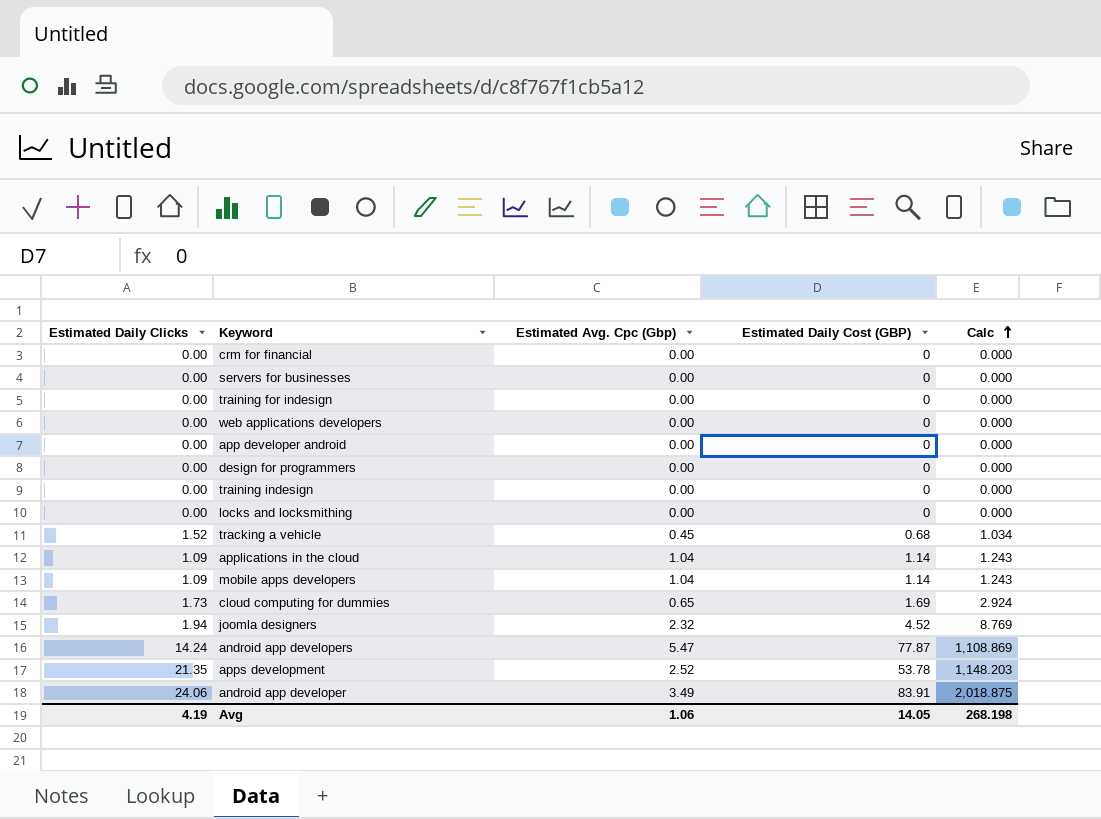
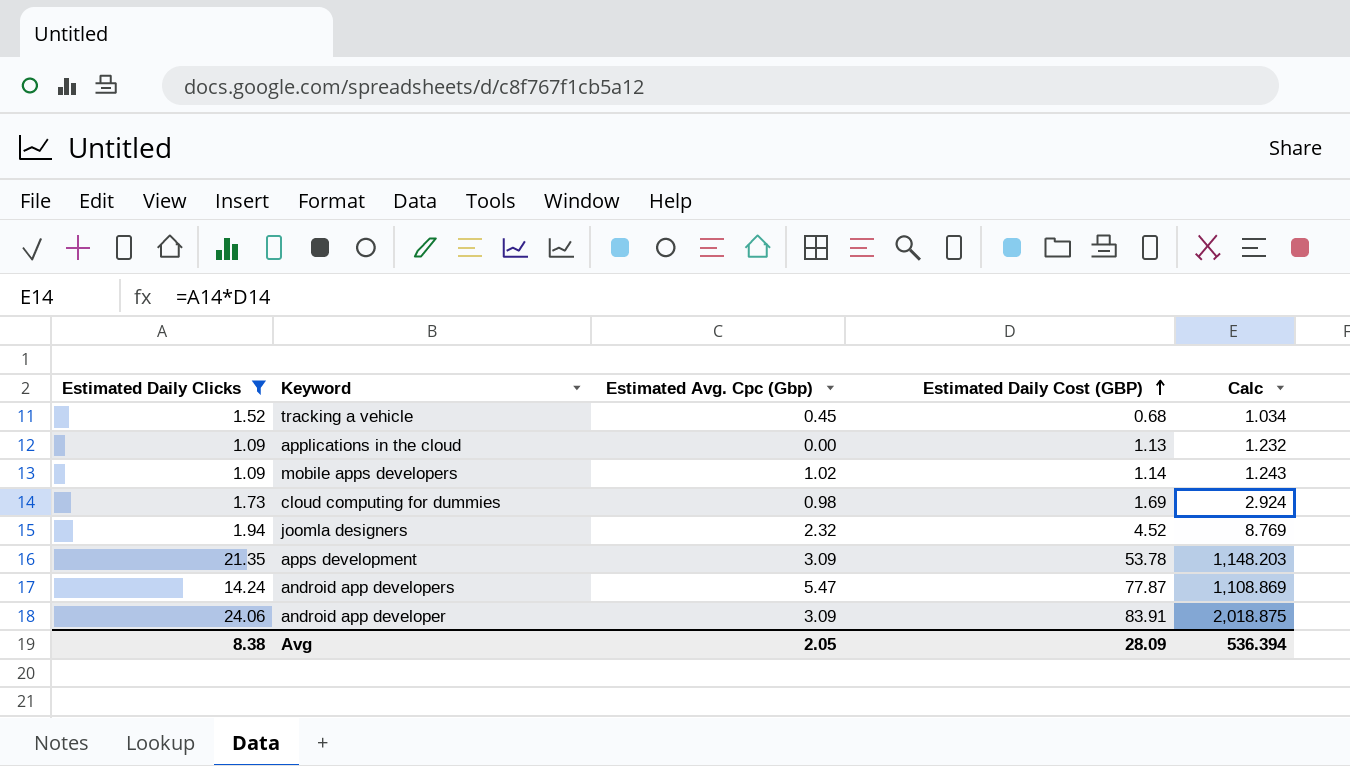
filter: none -> Estimated Daily Clicks != 0.00
row order: Calc ascending -> Estimated Daily Cost (GBP) ascending
applications in the cloud | Estimated Avg. Cpc (Gbp): 1.04 -> 0.00
applications in the cloud | Estimated Daily Cost (GBP): 1.14 -> 1.13
applications in the cloud | Calc: 1.243 -> 1.232
mobile apps developers | Estimated Avg. Cpc (Gbp): 1.04 -> 1.02
cloud computing for dummies | Estimated Avg. Cpc (Gbp): 0.65 -> 0.98
apps development | Estimated Avg. Cpc (Gbp): 2.52 -> 3.09
android app developer | Estimated Avg. Cpc (Gbp): 3.49 -> 3.09
Avg | Estimated Daily Clicks: 4.19 -> 8.38
Avg | Estimated Avg. Cpc (Gbp): 1.06 -> 2.05
Avg | Estimated Daily Cost (GBP): 14.05 -> 28.09
Avg | Calc: 268.198 -> 536.394

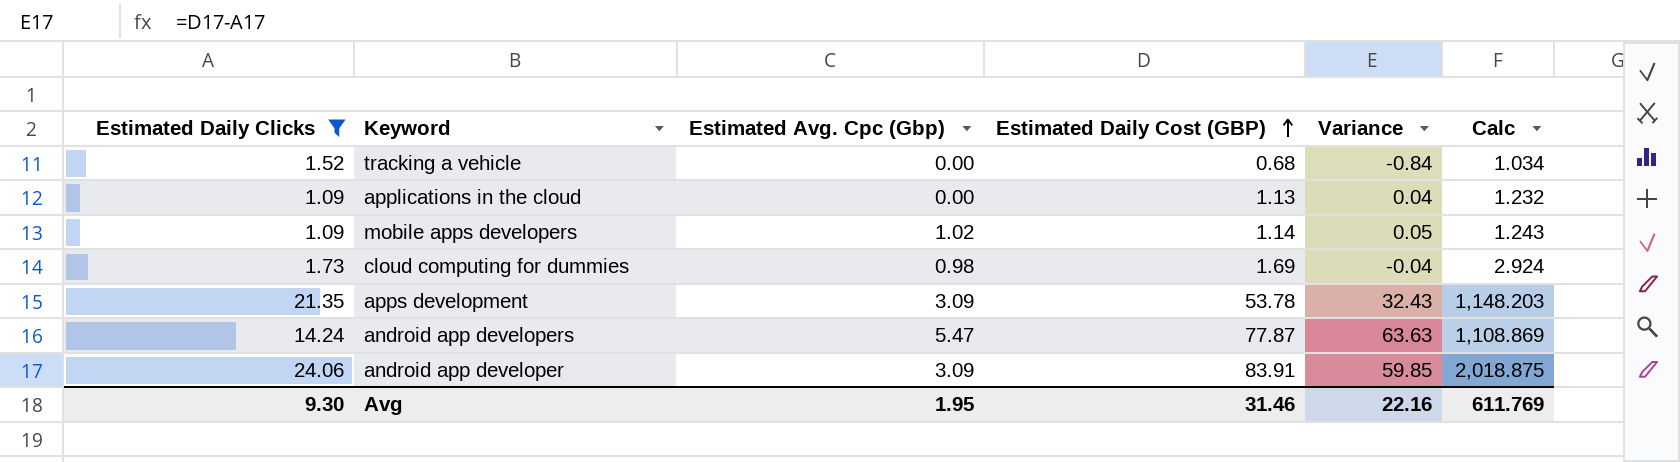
column Variance | formula: none -> [Estimated Daily Cost (GBP)] - [Estimated Daily Clicks]
row joomla designers: 1.94 | 2.32 | 4.52 | 8.769 -> none
tracking a vehicle | Estimated Avg. Cpc (Gbp): 0.45 -> 0.00
Avg | Estimated Daily Clicks: 8.38 -> 9.30
Avg | Estimated Avg. Cpc (Gbp): 2.05 -> 1.95
Avg | Estimated Daily Cost (GBP): 28.09 -> 31.46
Avg | Calc: 536.394 -> 611.769

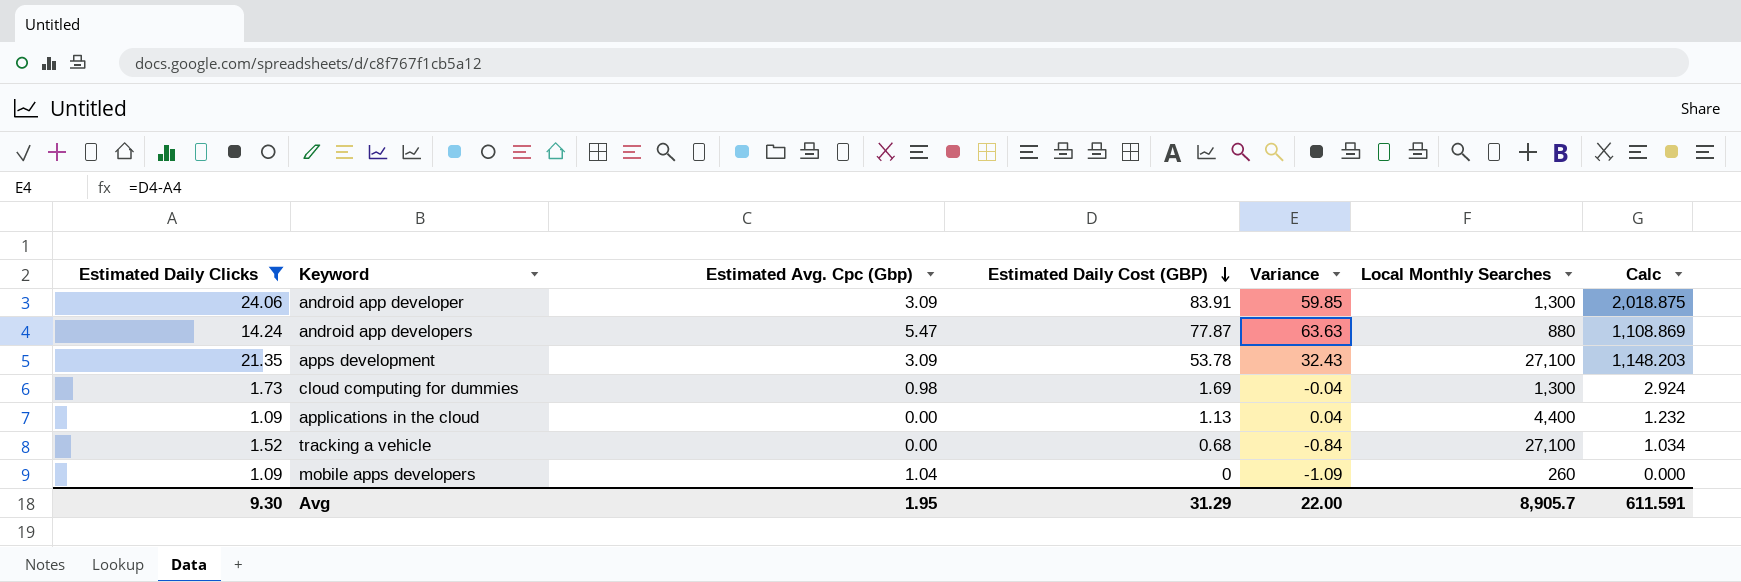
row order: Estimated Daily Cost (GBP) ascending -> Estimated Daily Cost (GBP) descending
column Local Monthly Searches | position: none -> 6
mobile apps developers | Estimated Avg. Cpc (Gbp): 1.02 -> 1.04
mobile apps developers | Estimated Daily Cost (GBP): 1.14 -> 0
mobile apps developers | Variance: 0.05 -> -1.09
mobile apps developers | Calc: 1.243 -> 0.000
Avg | Estimated Daily Cost (GBP): 31.46 -> 31.29
Avg | Variance: 22.16 -> 22.00
Avg | Calc: 611.769 -> 611.591

